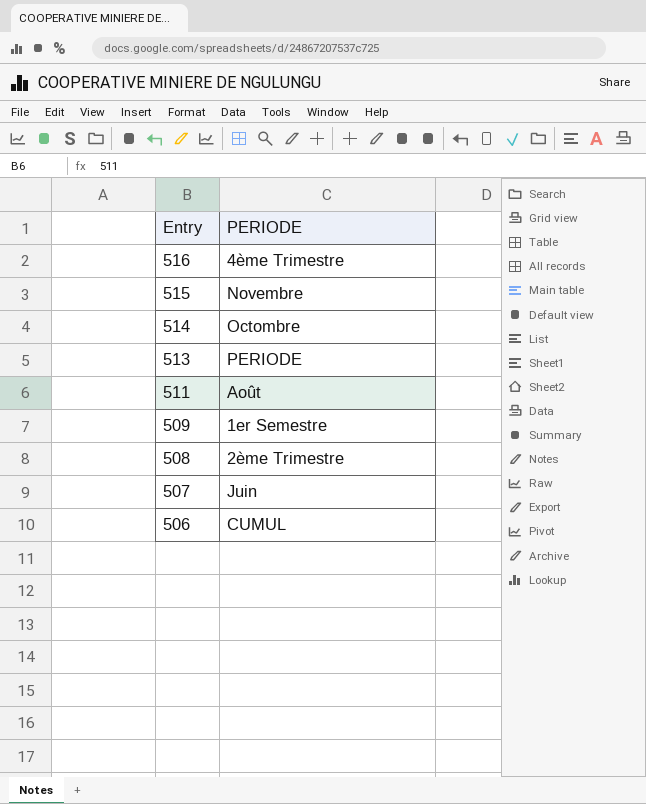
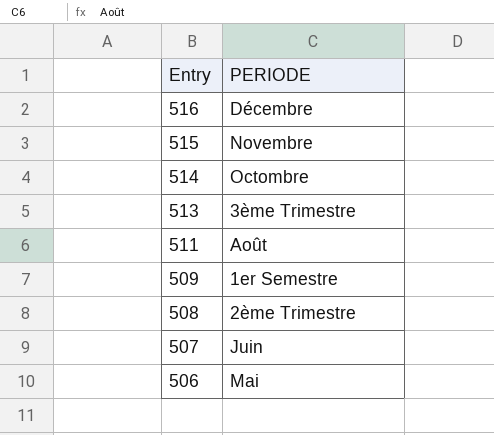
516 | PERIODE: 4ème Trimestre -> Décembre
513 | PERIODE: PERIODE -> 3ème Trimestre
506 | PERIODE: CUMUL -> Mai

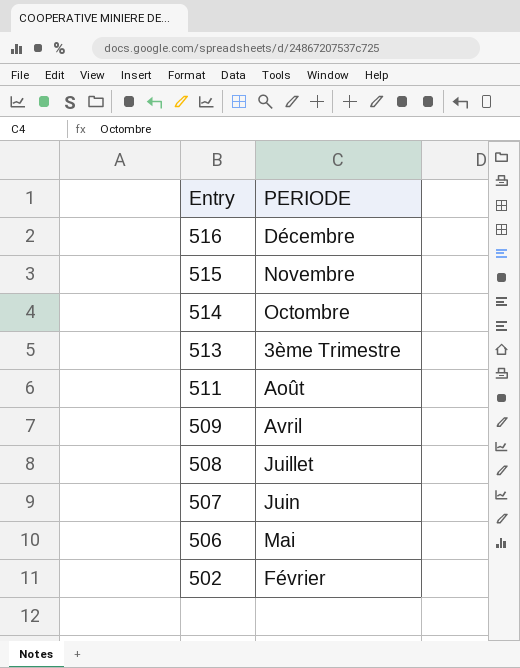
509 | PERIODE: 1er Semestre -> Avril
508 | PERIODE: 2ème Trimestre -> Juillet
row 502: none -> Février

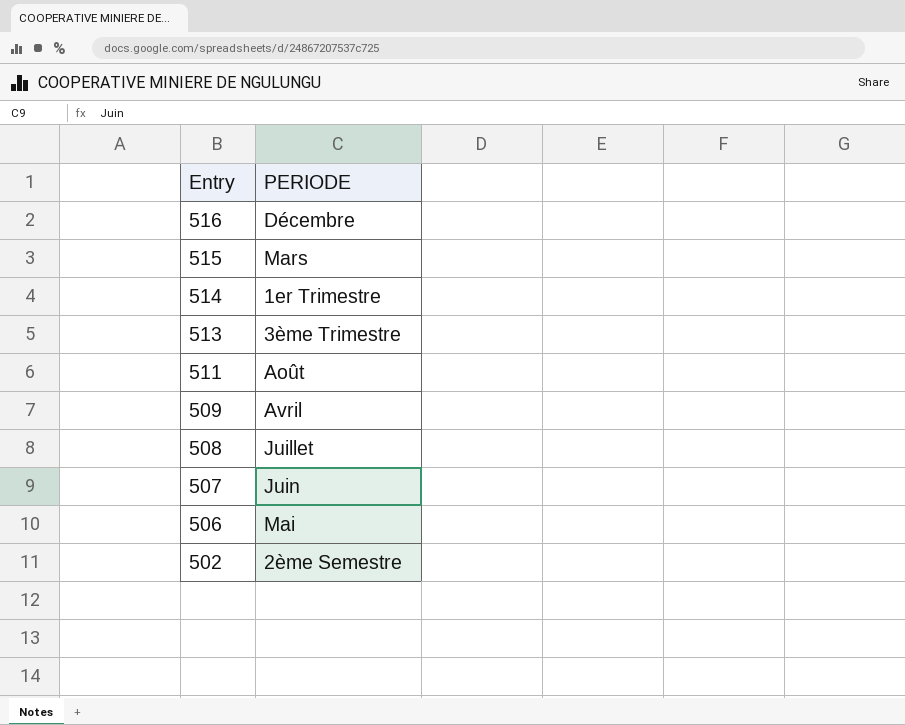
515 | PERIODE: Novembre -> Mars
514 | PERIODE: Octombre -> 1er Trimestre
502 | PERIODE: Février -> 2ème Semestre

